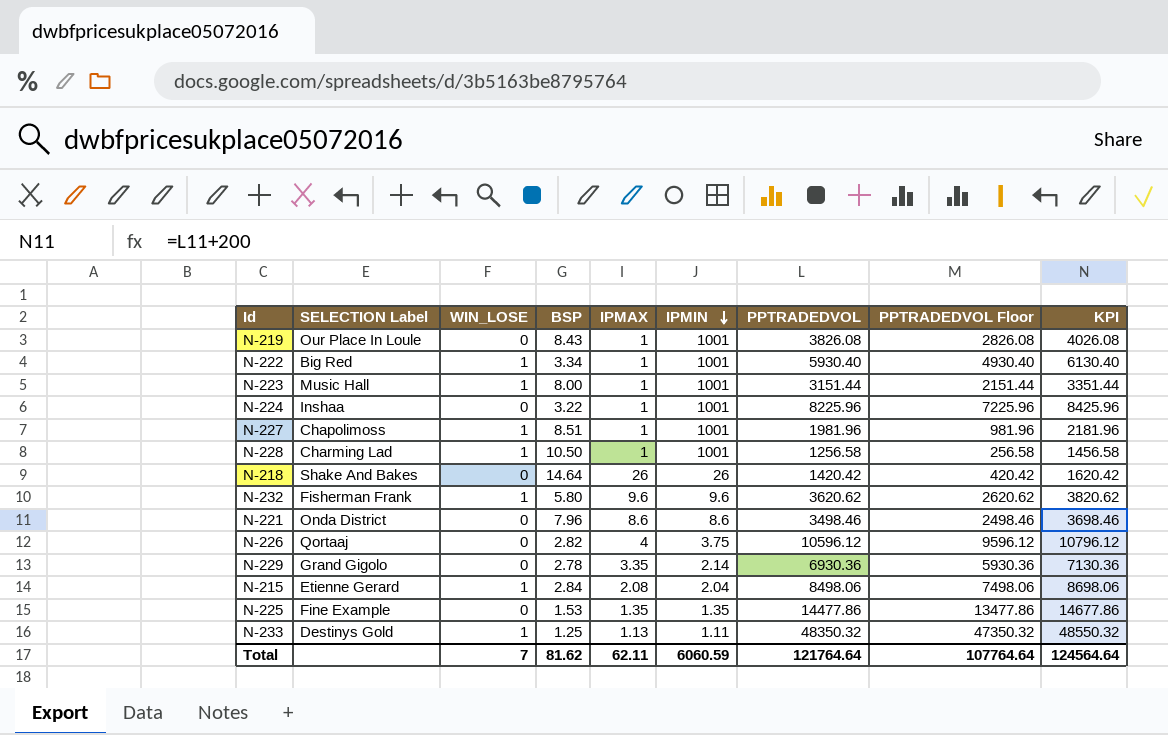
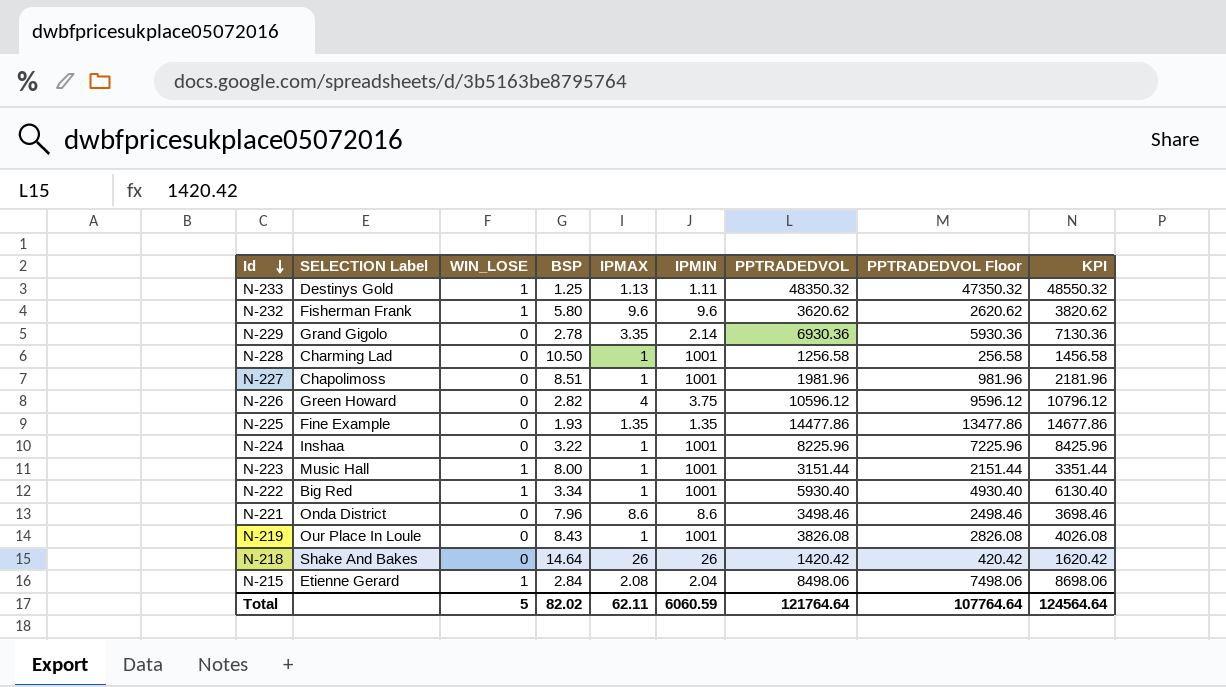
row order: IPMIN descending -> Id descending
N-228 | WIN_LOSE: 1 -> 0
N-227 | WIN_LOSE: 1 -> 0
N-226 | SELECTION Label: Qortaaj -> Green Howard
N-225 | BSP: 1.53 -> 1.93
Total | WIN_LOSE: 7 -> 5
Total | BSP: 81.62 -> 82.02

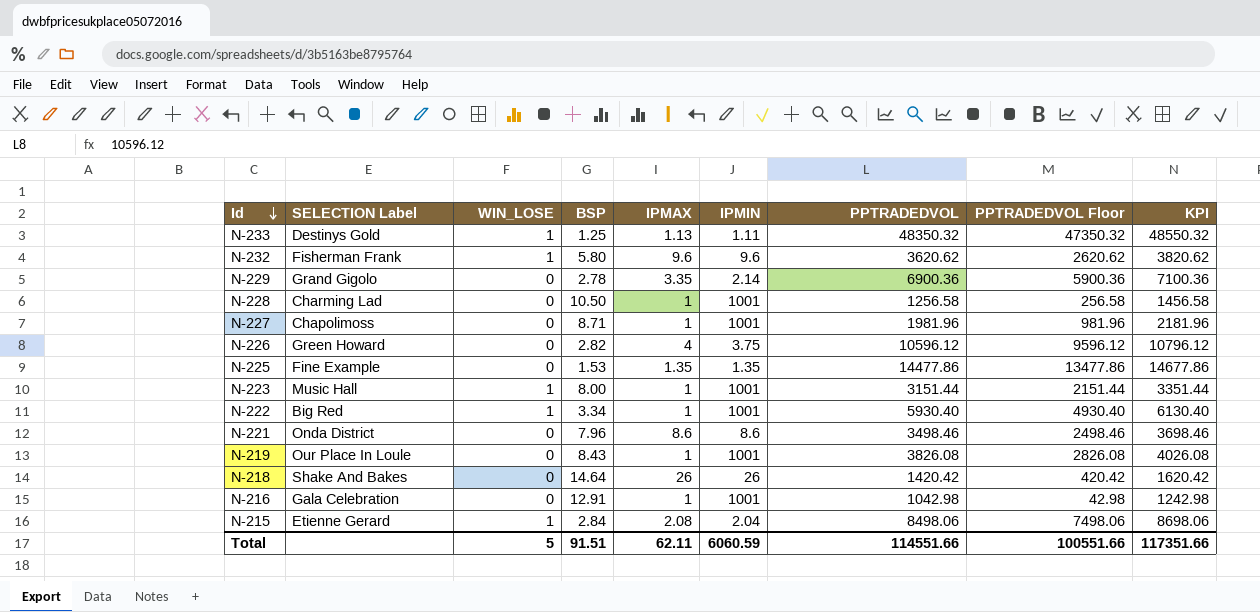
row N-224: Inshaa | 0 | 3.22 | 1 | 1001 | 8225.96 | 7225.96 | 8425.96 -> none
N-229 | PPTRADEDVOL: 6930.36 -> 6900.36
N-229 | PPTRADEDVOL Floor: 5930.36 -> 5900.36
N-229 | KPI: 7130.36 -> 7100.36
N-227 | BSP: 8.51 -> 8.71
N-225 | BSP: 1.93 -> 1.53
row N-216: none -> Gala Celebration | 0 | 12.91 | 1 | 1001 | 1042.98 | 42.98 | 1242.98
Total | BSP: 82.02 -> 91.51
Total | PPTRADEDVOL: 121764.64 -> 114551.66
Total | PPTRADEDVOL Floor: 107764.64 -> 100551.66
Total | KPI: 124564.64 -> 117351.66

